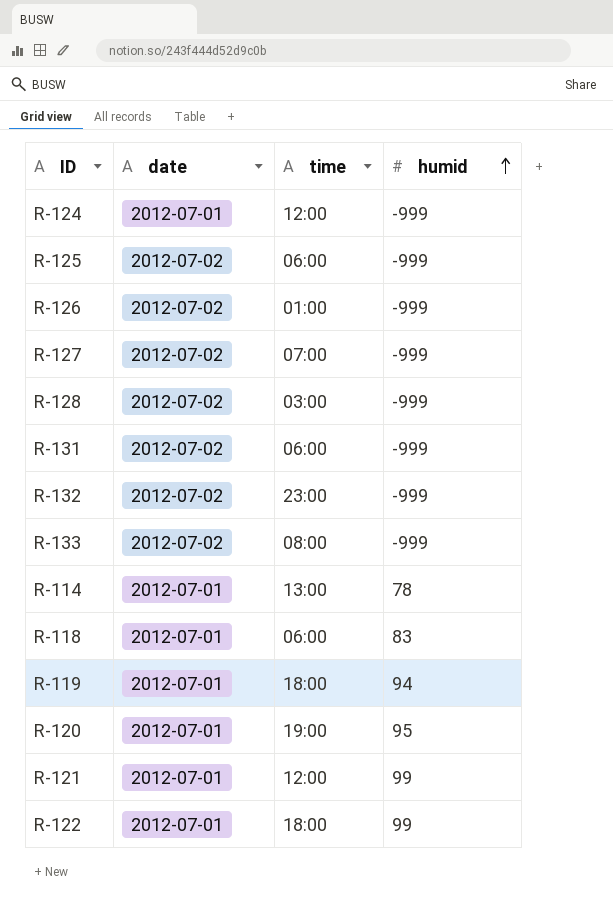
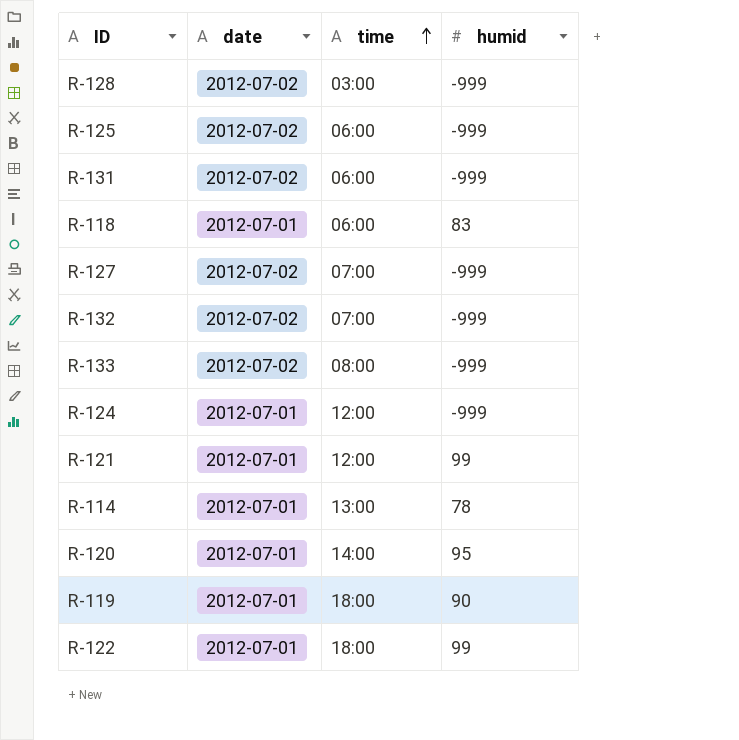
row order: humid ascending -> time ascending
row R-126: 2012-07-02 | 01:00 | -999 -> none
R-132 | time: 23:00 -> 07:00
R-120 | time: 19:00 -> 14:00
R-119 | humid: 94 -> 90

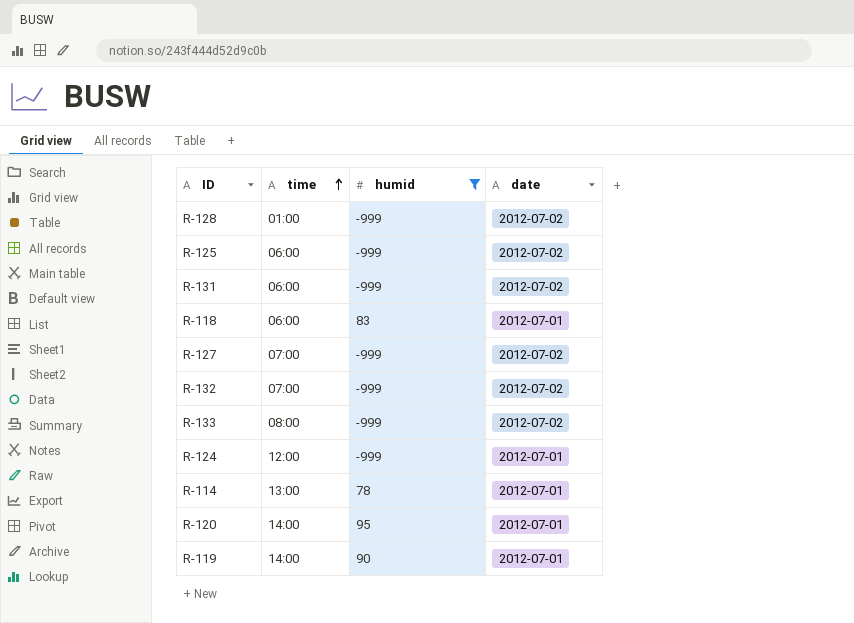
filter: none -> humid != 99
column date | position: 2 -> 4
R-128 | time: 03:00 -> 01:00
R-119 | time: 18:00 -> 14:00

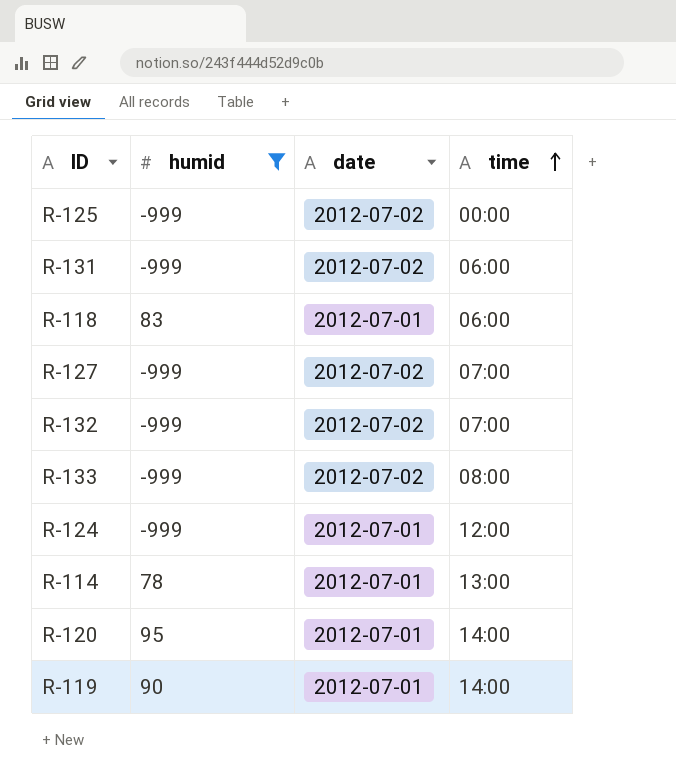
column time | position: 2 -> 4
row R-128: 01:00 | -999 | 2012-07-02 -> none
R-125 | time: 06:00 -> 00:00

